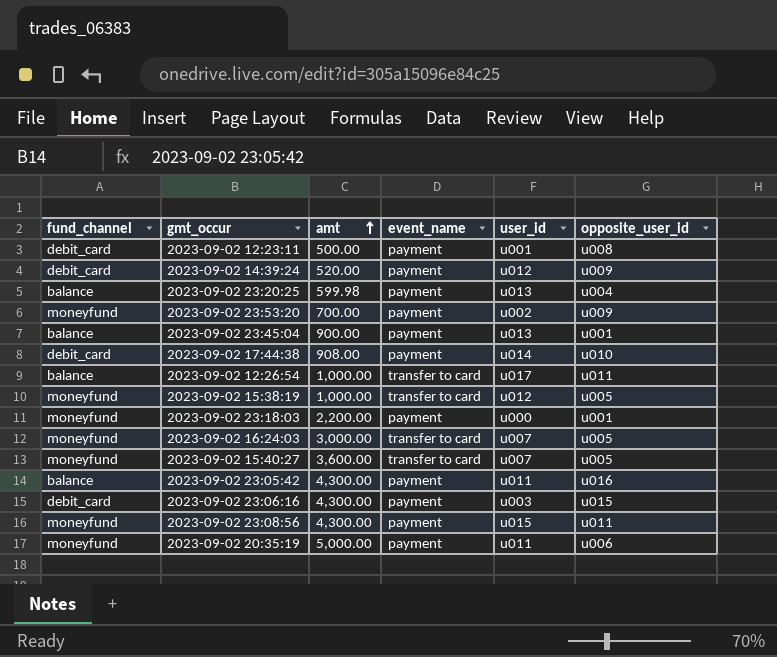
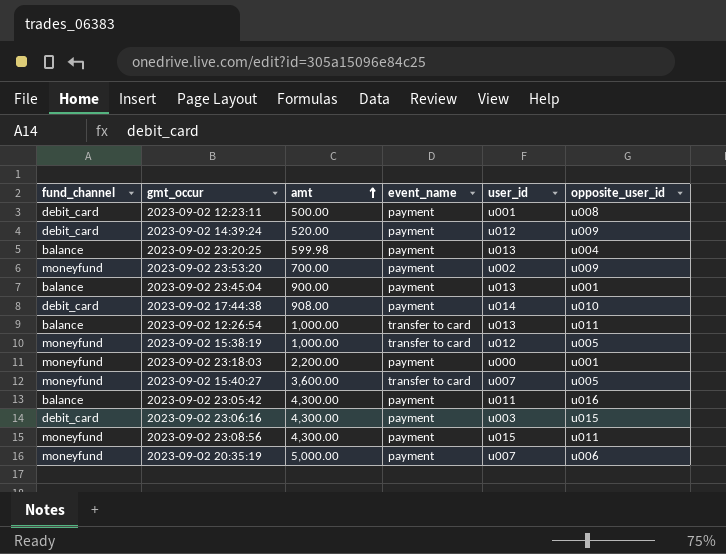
row 2023-09-02 16:24:03: moneyfund | 3,000.00 | transfer to card | u007 | u005 -> none
2023-09-02 12:26:54 | user_id: u017 -> u013
2023-09-02 20:35:19 | user_id: u011 -> u007

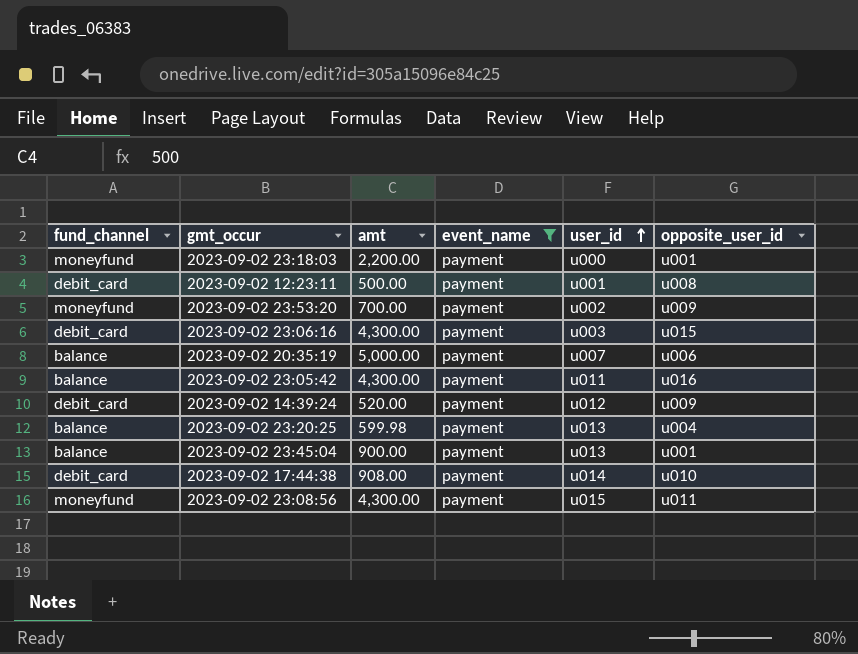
filter: none -> event_name = payment
row order: amt ascending -> user_id ascending
2023-09-02 20:35:19 | fund_channel: moneyfund -> balance

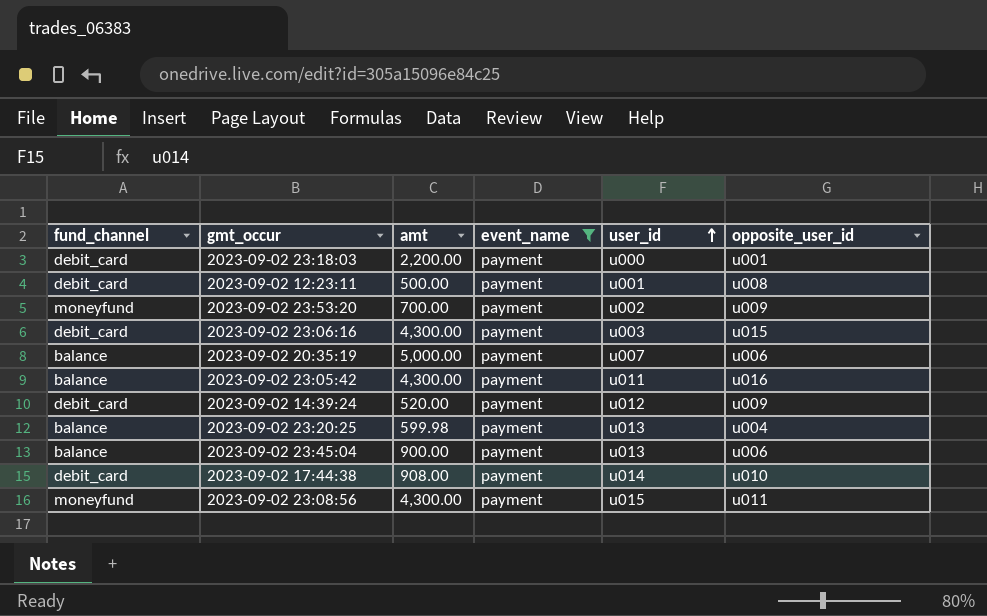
2023-09-02 23:18:03 | fund_channel: moneyfund -> debit_card
2023-09-02 23:45:04 | opposite_user_id: u001 -> u006

